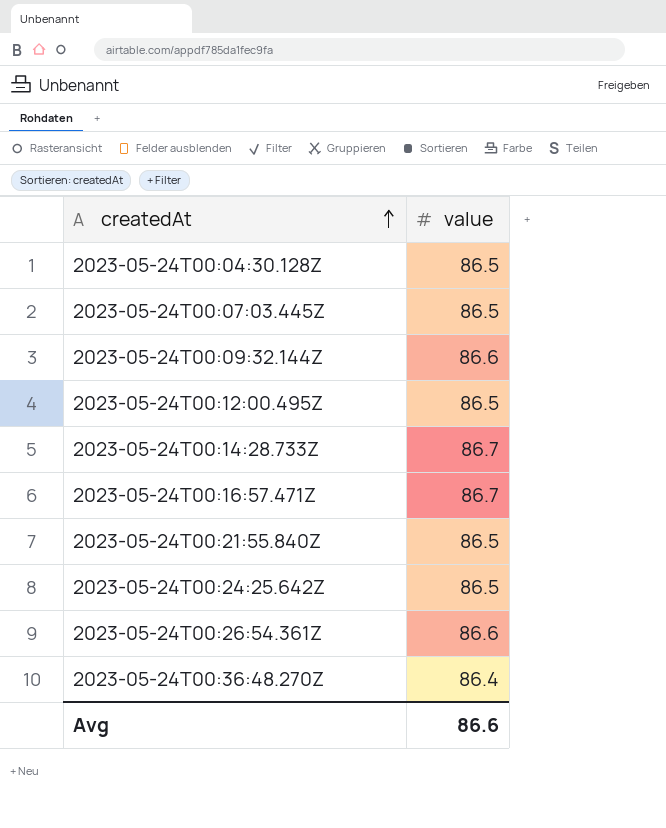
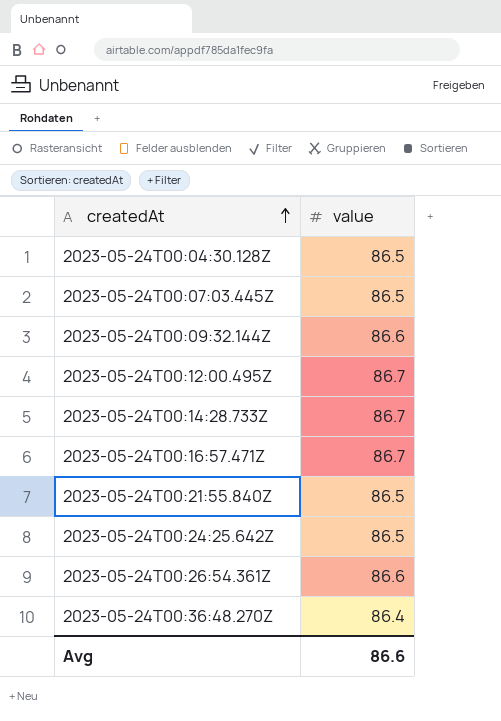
2023-05-24T00:12:00.495Z | value: 86.5 -> 86.7

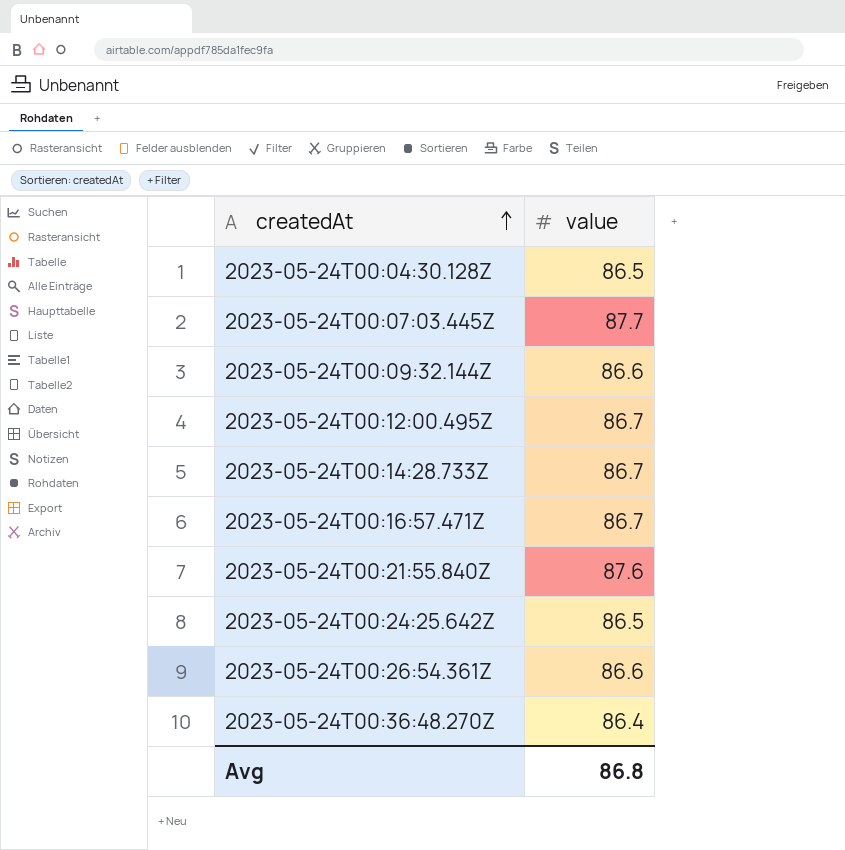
2023-05-24T00:07:03.445Z | value: 86.5 -> 87.7
2023-05-24T00:21:55.840Z | value: 86.5 -> 87.6
Avg | value: 86.6 -> 86.8

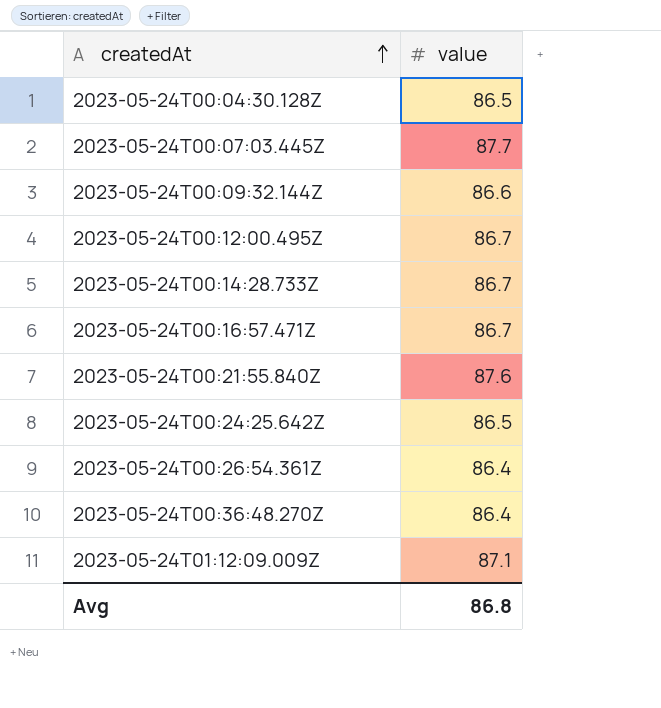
2023-05-24T00:26:54.361Z | value: 86.6 -> 86.4
row 2023-05-24T01:12:09.009Z: none -> 87.1

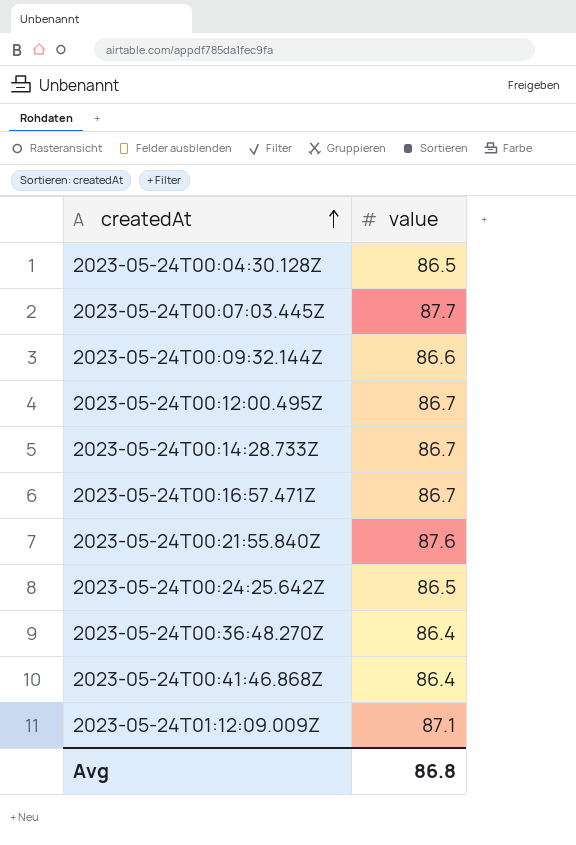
row 2023-05-24T00:26:54.361Z: 86.4 -> none
row 2023-05-24T00:41:46.868Z: none -> 86.4

